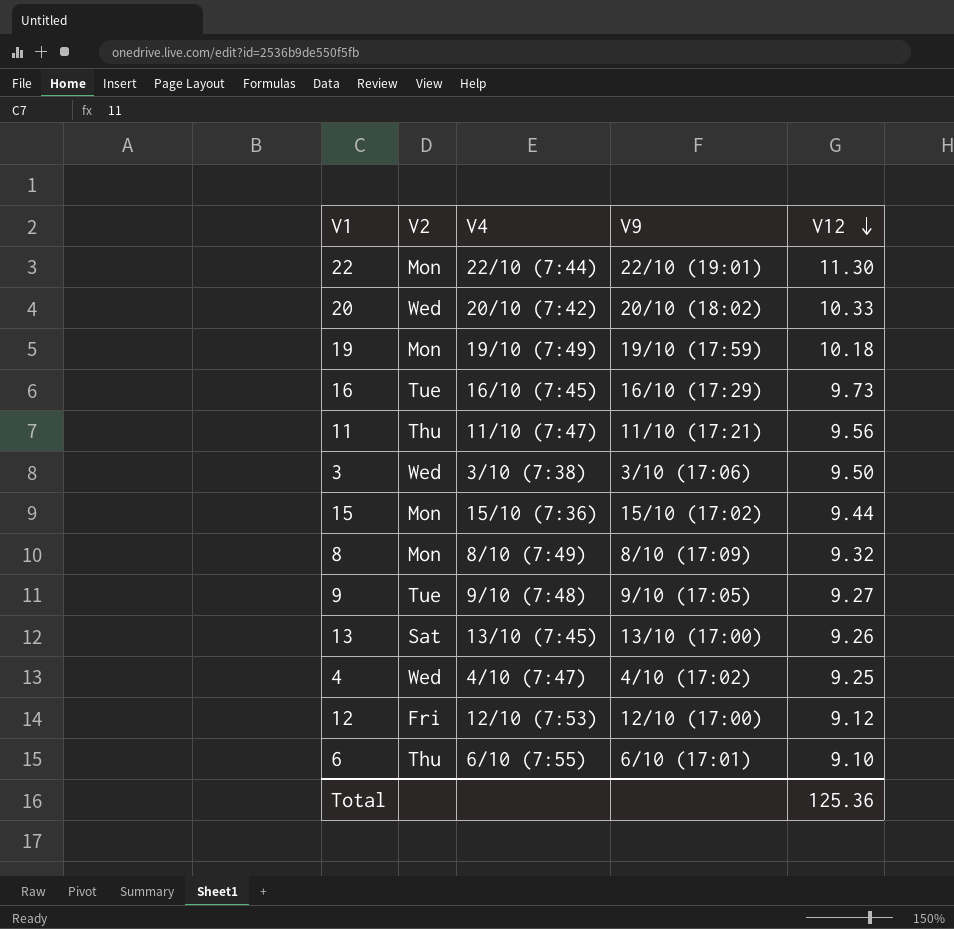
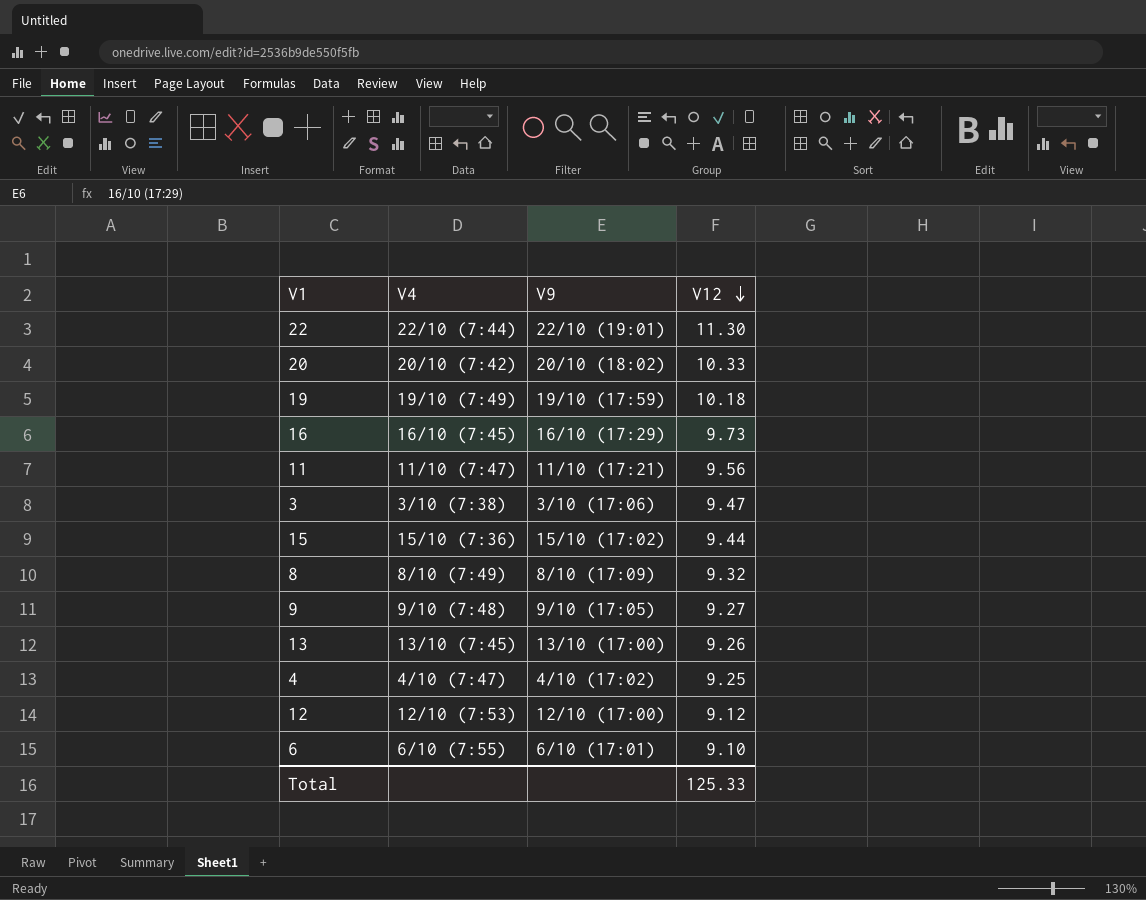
column V2 | position: 2 -> none
3 | V12: 9.50 -> 9.47
Total | V12: 125.36 -> 125.33

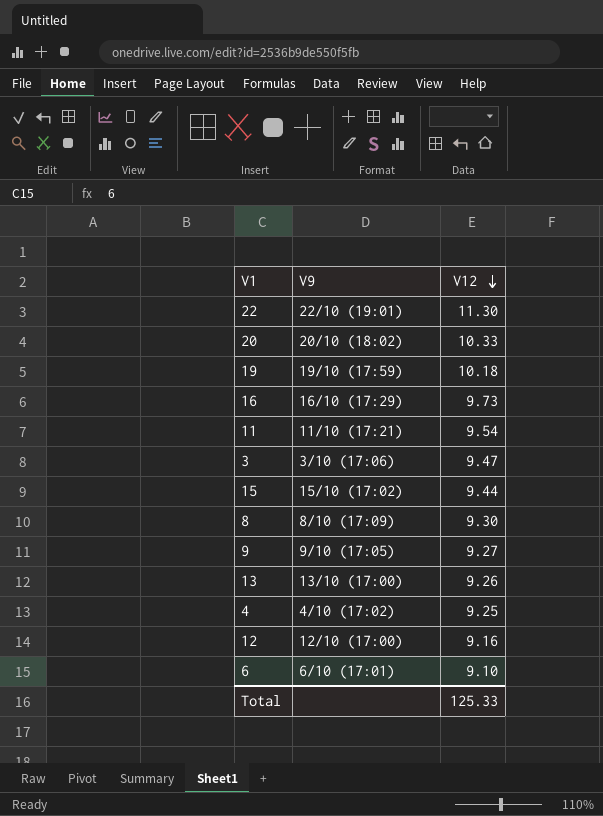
column V4 | position: 2 -> none
11 | V12: 9.56 -> 9.54
8 | V12: 9.32 -> 9.30
12 | V12: 9.12 -> 9.16

